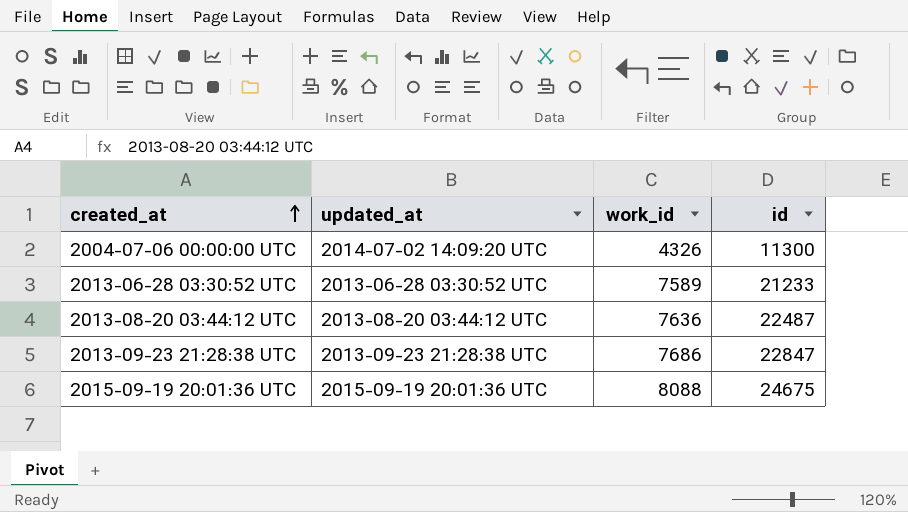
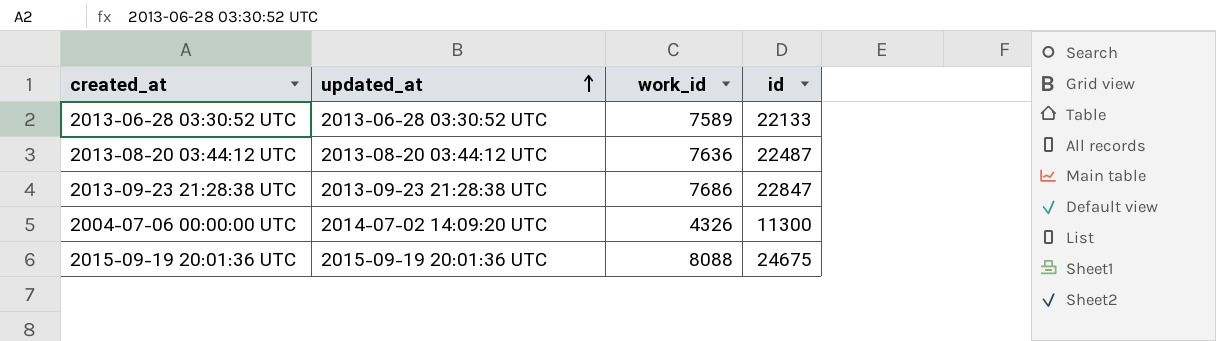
row order: created_at ascending -> updated_at ascending
2013-06-28 03:30:52 UTC | id: 21233 -> 22133

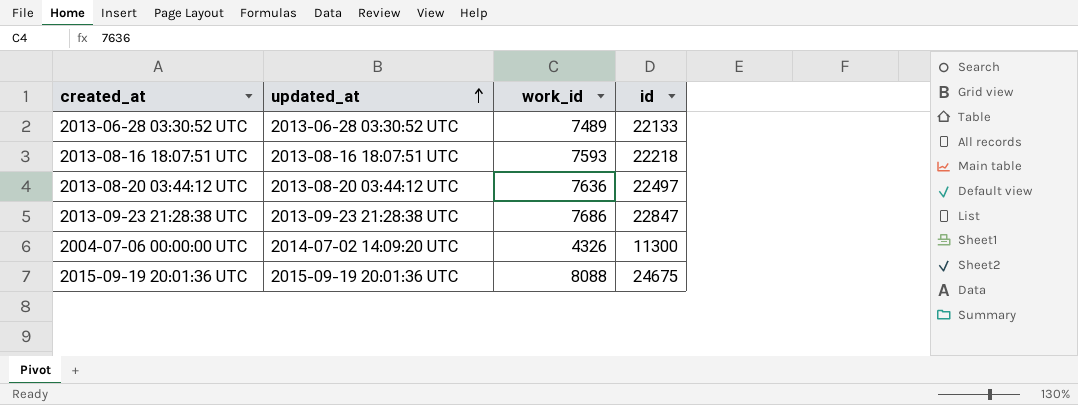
2013-06-28 03:30:52 UTC | work_id: 7589 -> 7489
row 2013-08-16 18:07:51 UTC: none -> 2013-08-16 18:07:51 UTC | 7593 | 22218
2013-08-20 03:44:12 UTC | id: 22487 -> 22497

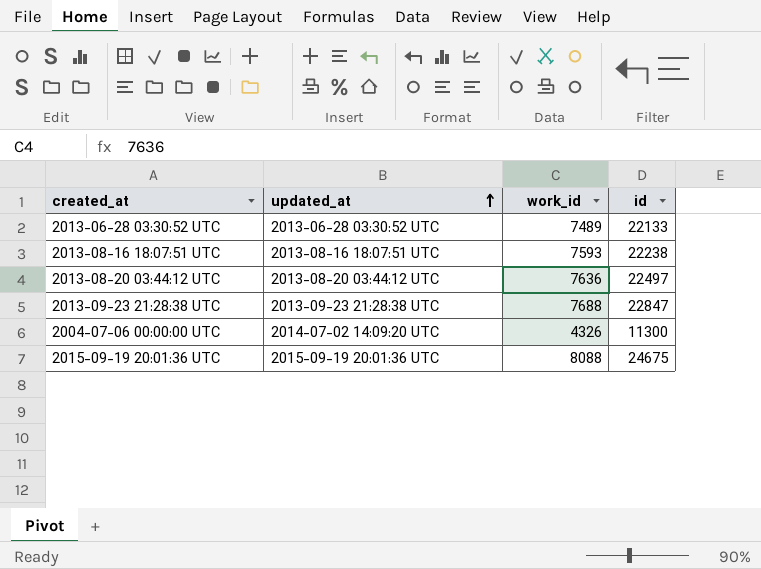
2013-08-16 18:07:51 UTC | id: 22218 -> 22238
2013-09-23 21:28:38 UTC | work_id: 7686 -> 7688

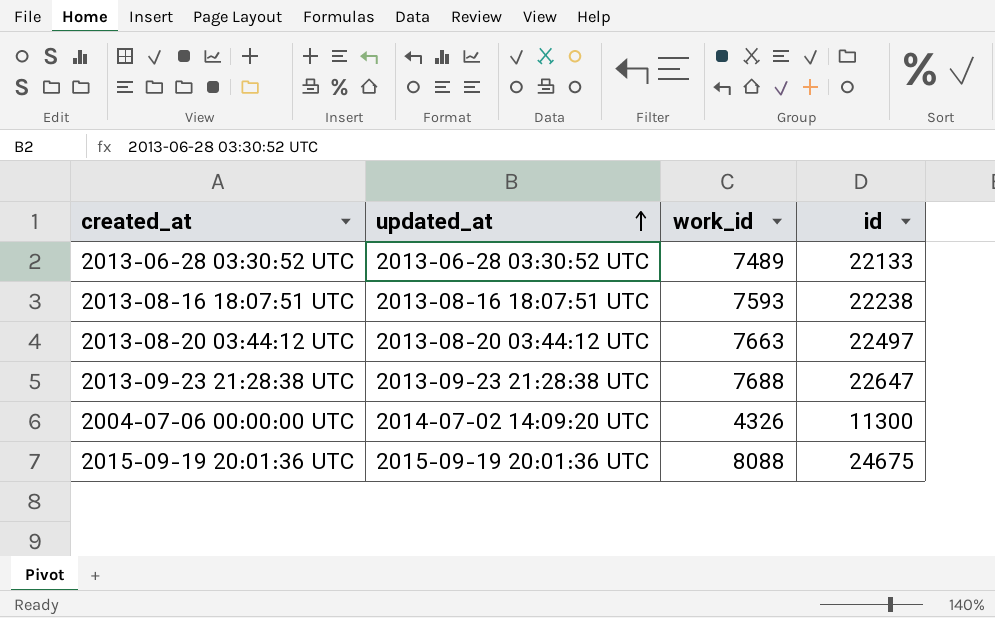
2013-08-20 03:44:12 UTC | work_id: 7636 -> 7663
2013-09-23 21:28:38 UTC | id: 22847 -> 22647

